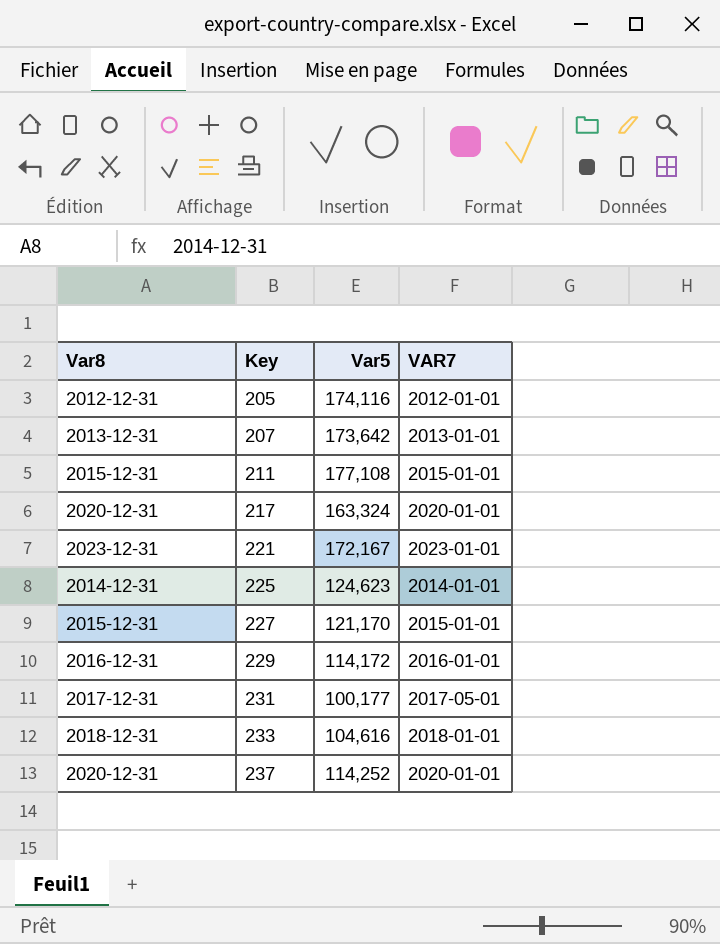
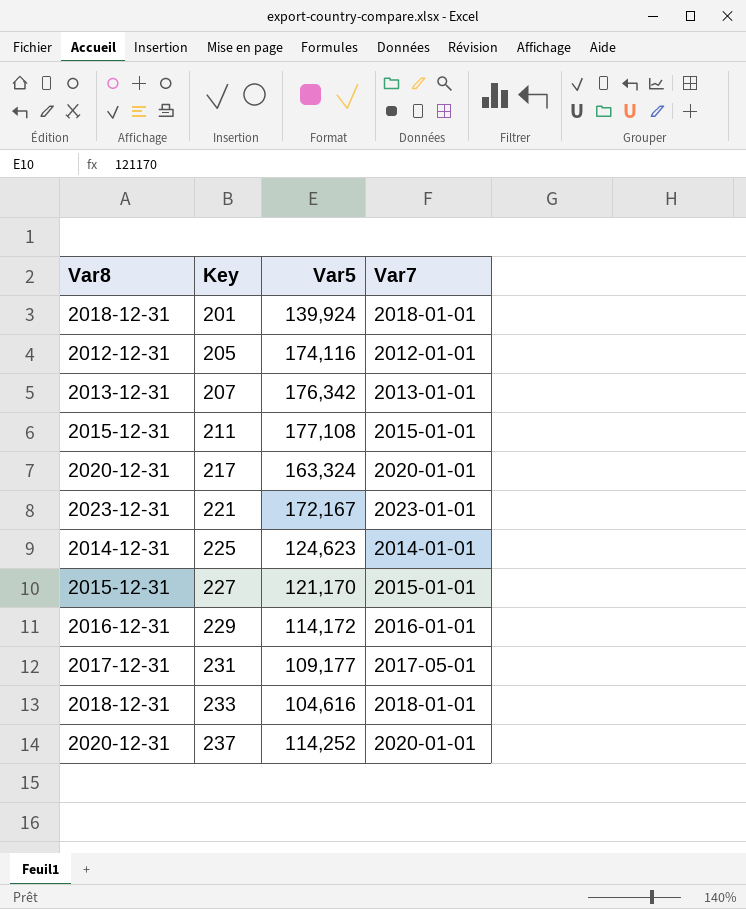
column name: VAR7 -> Var7
row 201: none -> 2018-12-31 | 139,924 | 2018-01-01
207 | Var5: 173,642 -> 176,342
231 | Var5: 100,177 -> 109,177

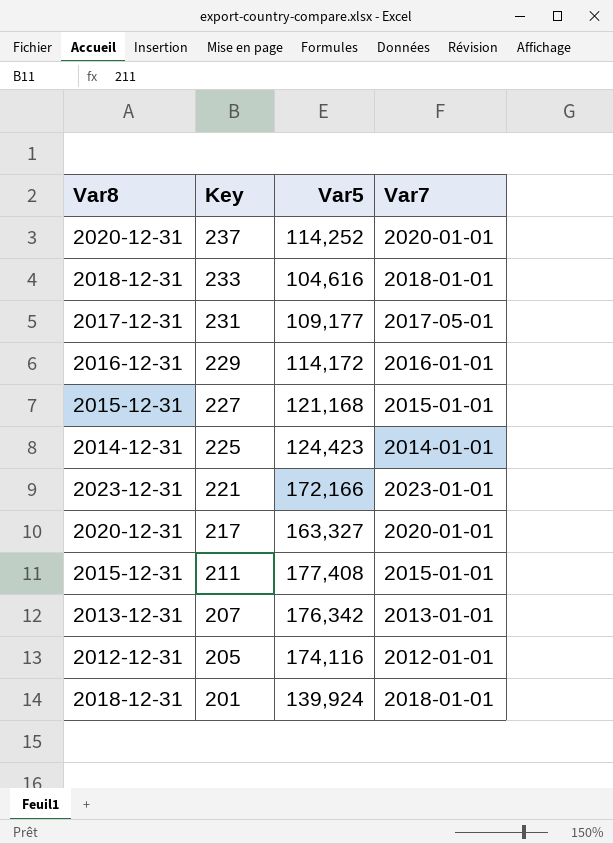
row order: Key ascending -> Key descending
227 | Var5: 121,170 -> 121,168
225 | Var5: 124,623 -> 124,423
221 | Var5: 172,167 -> 172,166
217 | Var5: 163,324 -> 163,327
211 | Var5: 177,108 -> 177,408

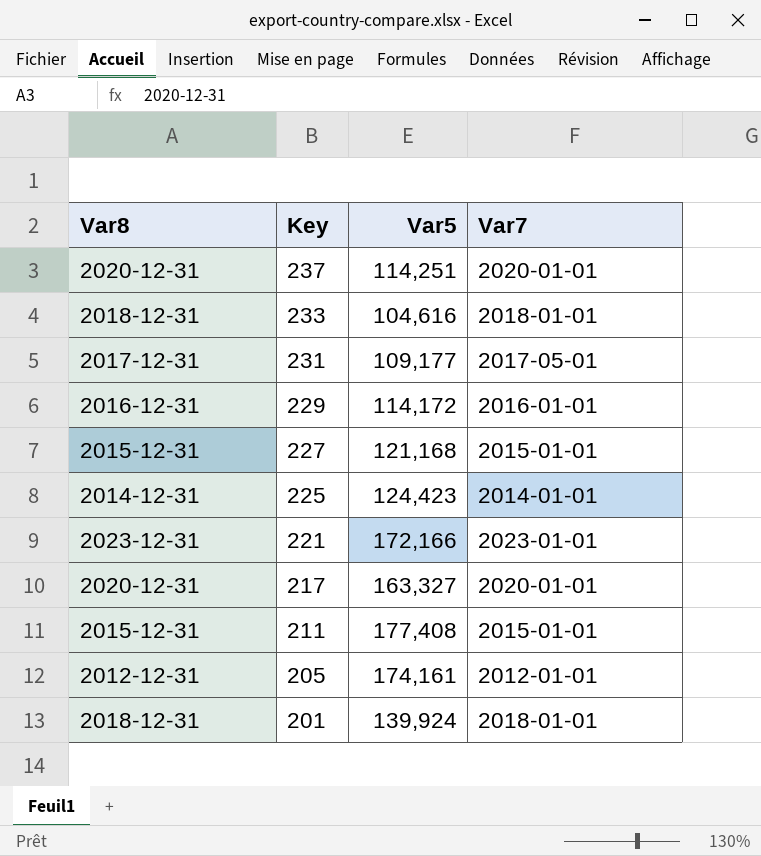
row 207: 2013-12-31 | 176,342 | 2013-01-01 -> none
237 | Var5: 114,252 -> 114,251
205 | Var5: 174,116 -> 174,161

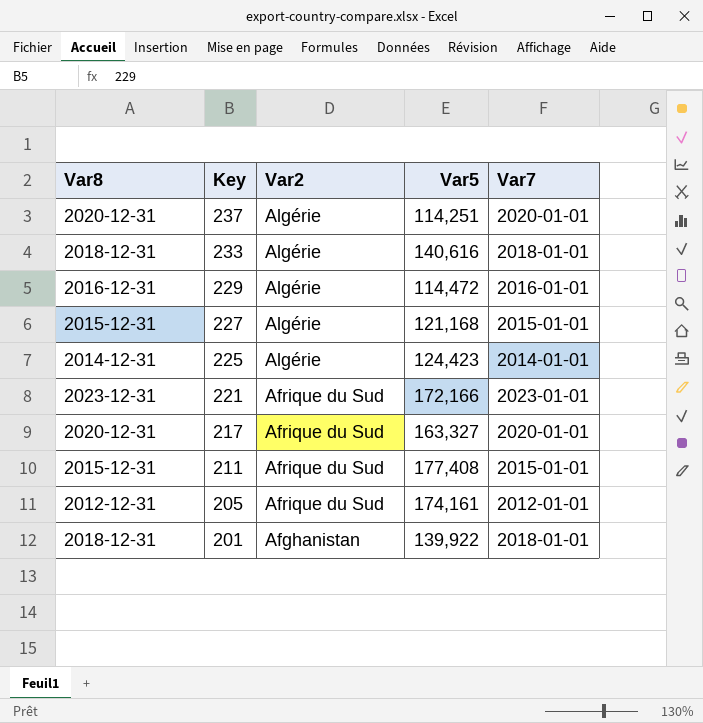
column Var2 | position: none -> 3
row 231: 2017-12-31 | 109,177 | 2017-05-01 -> none
233 | Var5: 104,616 -> 140,616
229 | Var5: 114,172 -> 114,472
201 | Var5: 139,924 -> 139,922

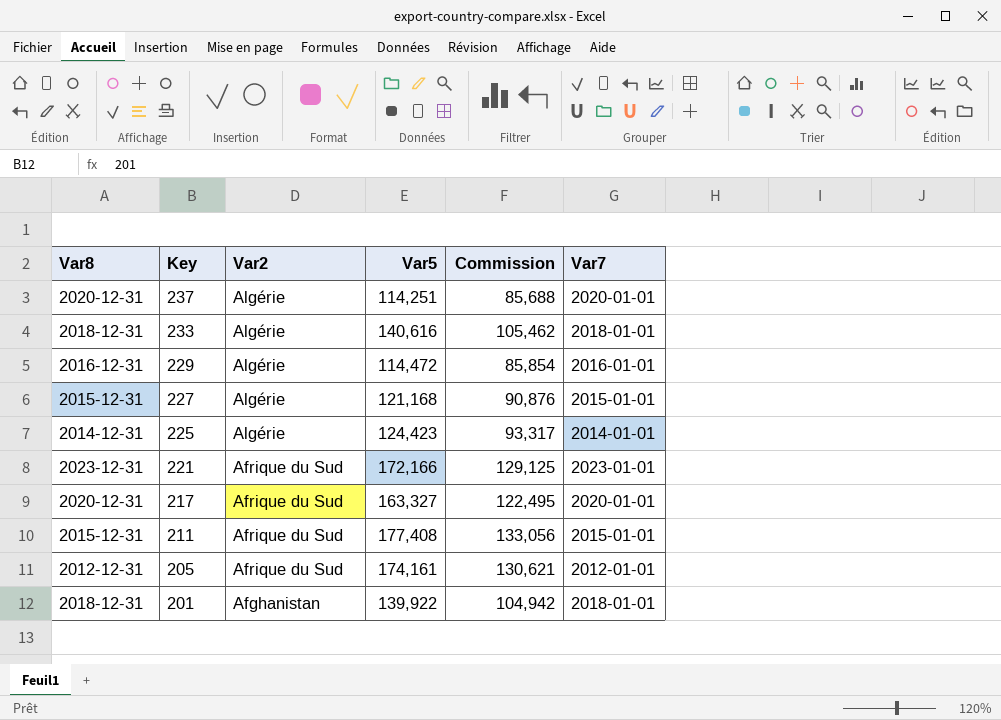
column Commission | formula: none -> [Var5] * 0.75

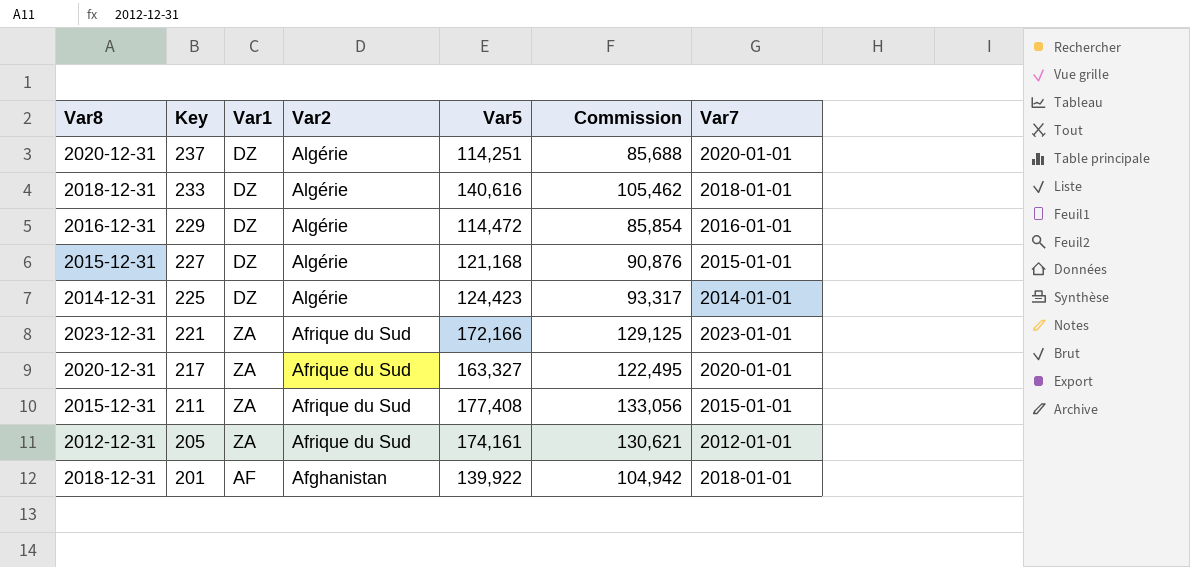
column Var1 | position: none -> 3

